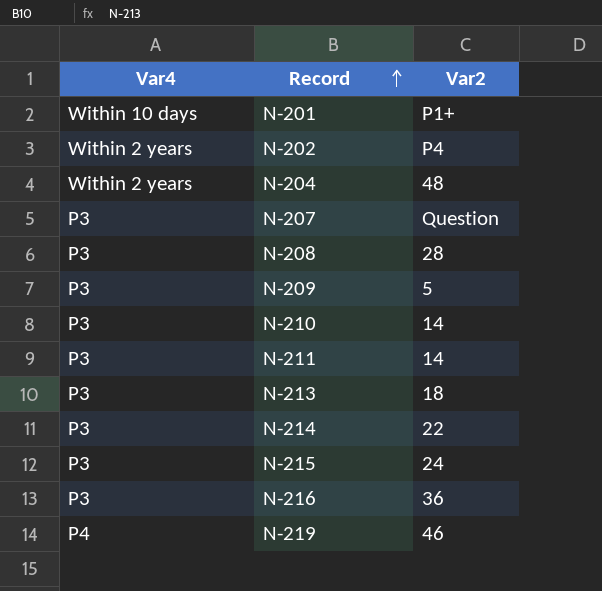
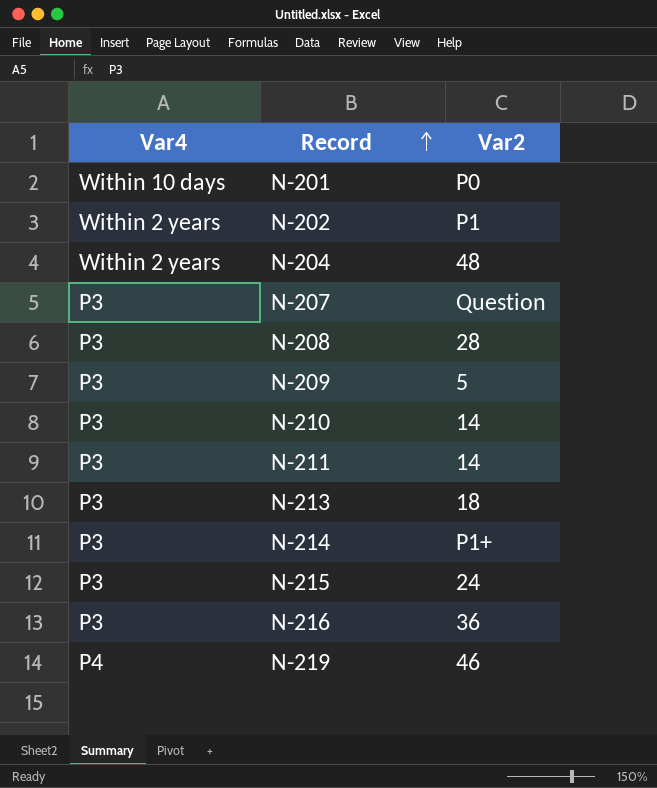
N-201 | Var2: P1+ -> P0
N-202 | Var2: P4 -> P1
N-214 | Var2: 22 -> P1+

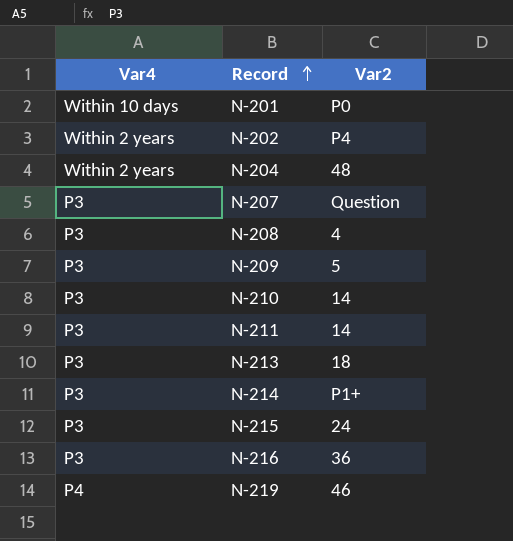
N-202 | Var2: P1 -> P4
N-208 | Var2: 28 -> 4

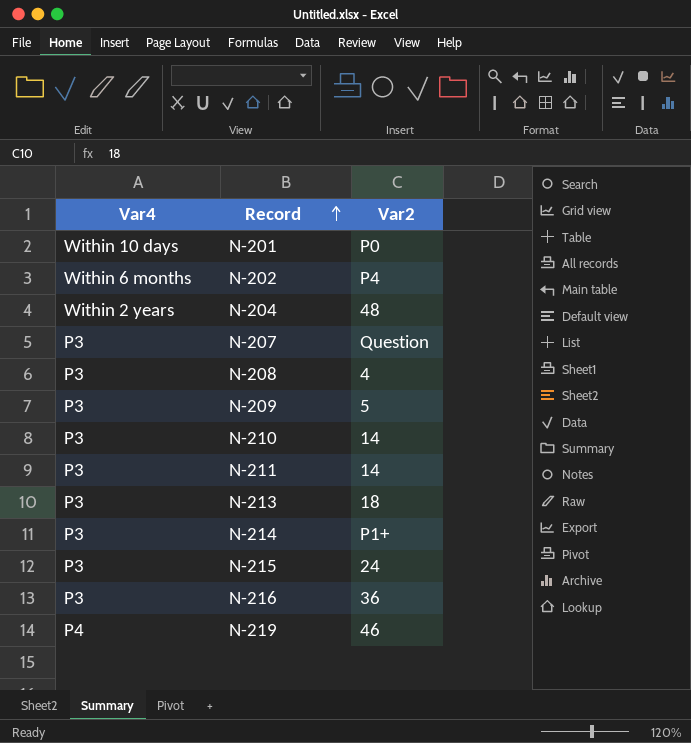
N-202 | Var4: Within 2 years -> Within 6 months

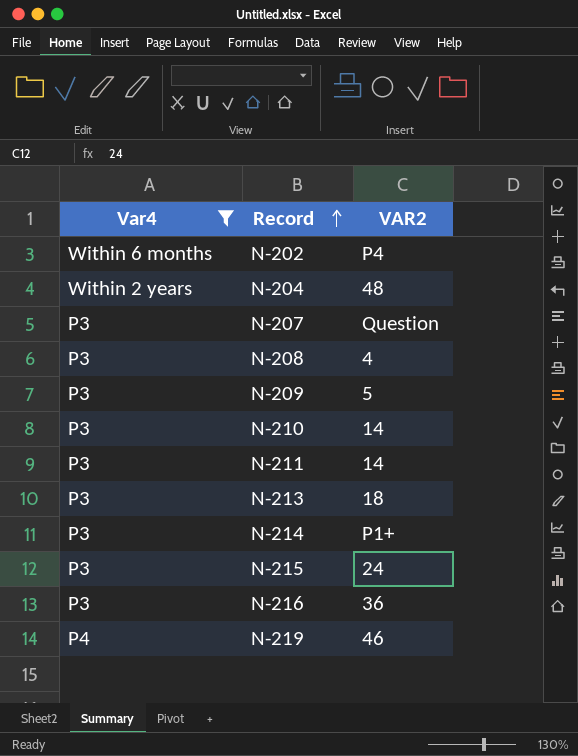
filter: none -> Var4 != Within 10 days
column name: Var2 -> VAR2

